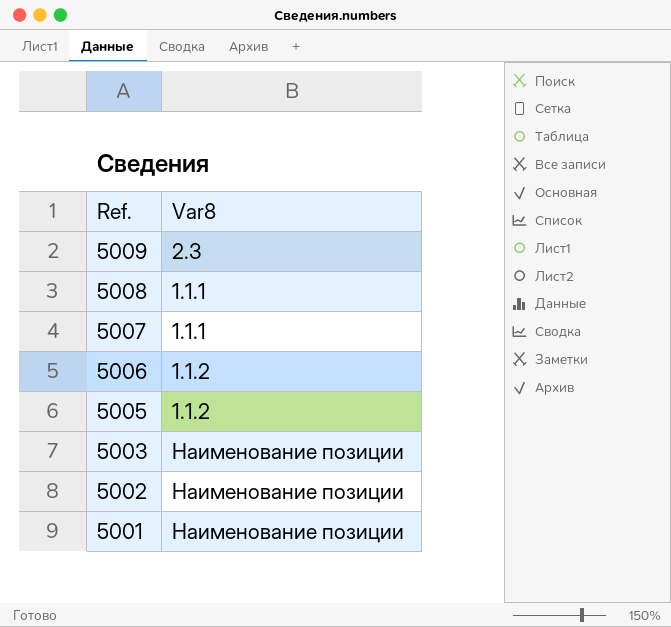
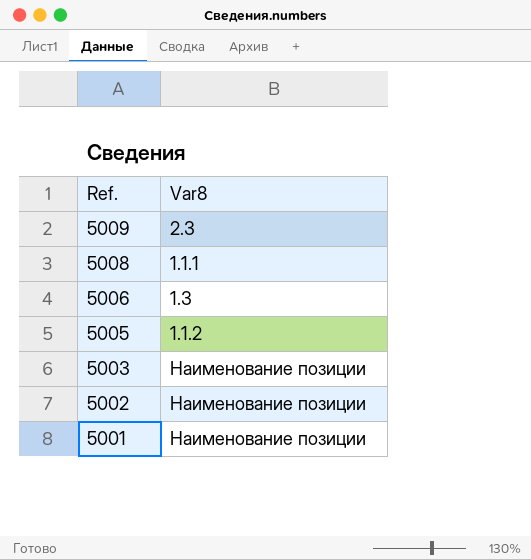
row 5007: 1.1.1 -> none
5006 | Var8: 1.1.2 -> 1.3

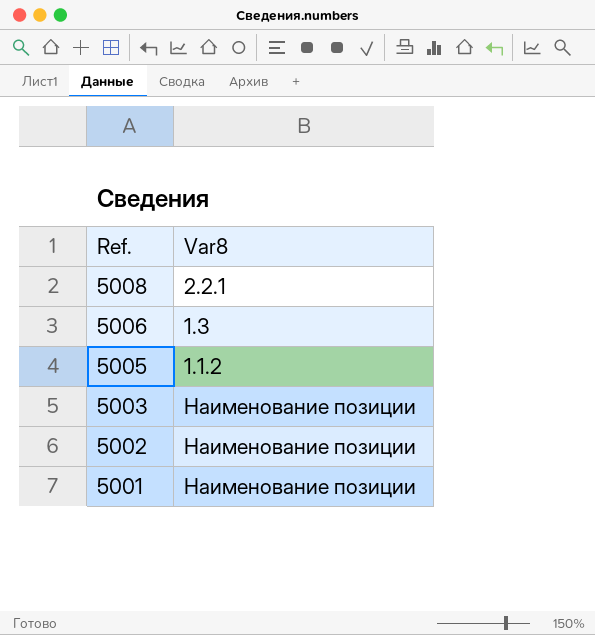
row 5009: 2.3 -> none
5008 | Var8: 1.1.1 -> 2.2.1

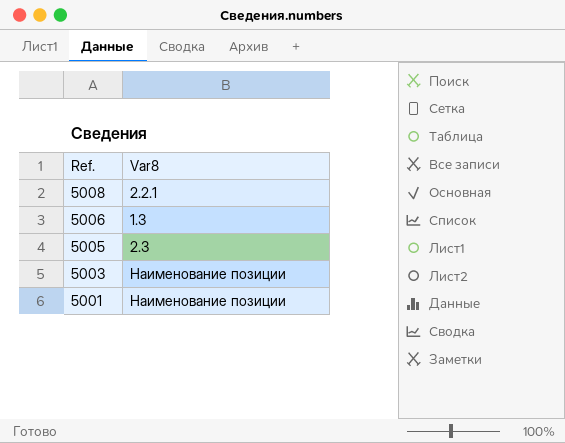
row 5002: Наименование позиции -> none
5005 | Var8: 1.1.2 -> 2.3

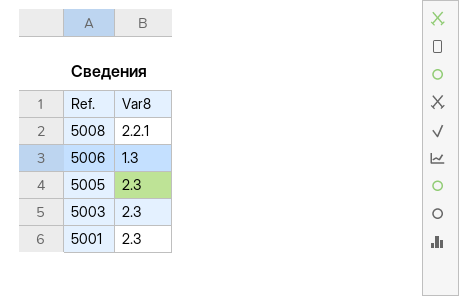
5003 | Var8: Наименование позиции -> 2.3
5001 | Var8: Наименование позиции -> 2.3

